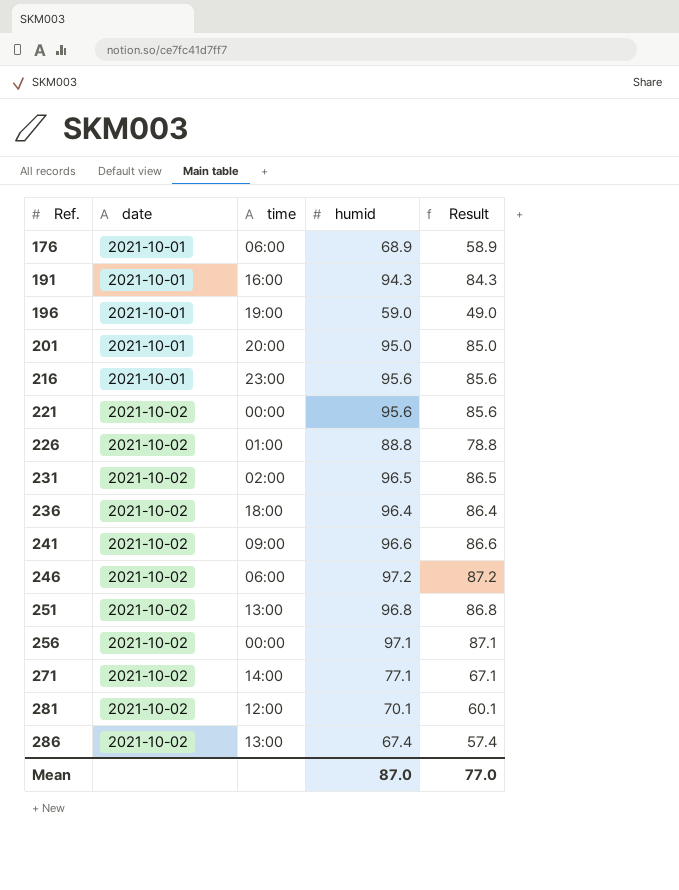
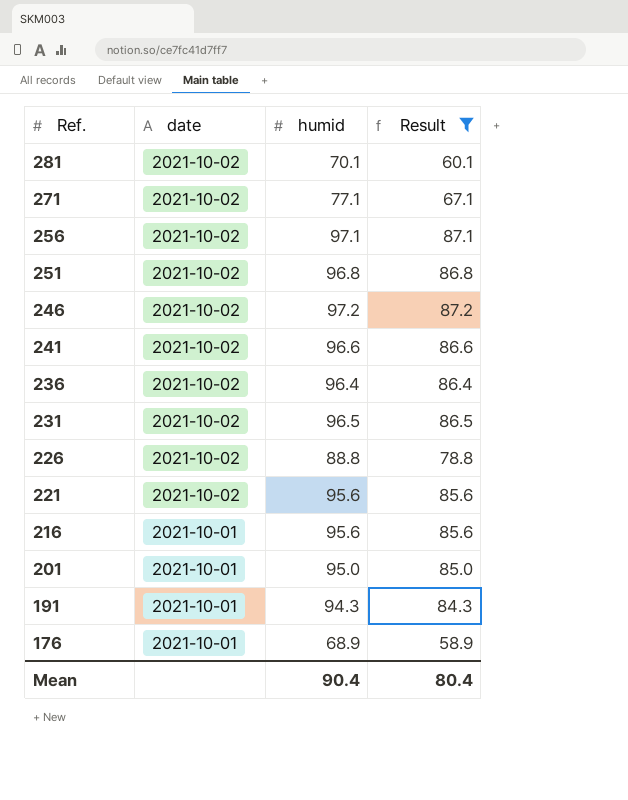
filter: none -> Result >= 58.9
row order: Ref. ascending -> Ref. descending
column time | position: 3 -> none
Mean | humid: 87.0 -> 90.4
Mean | Result: 77.0 -> 80.4

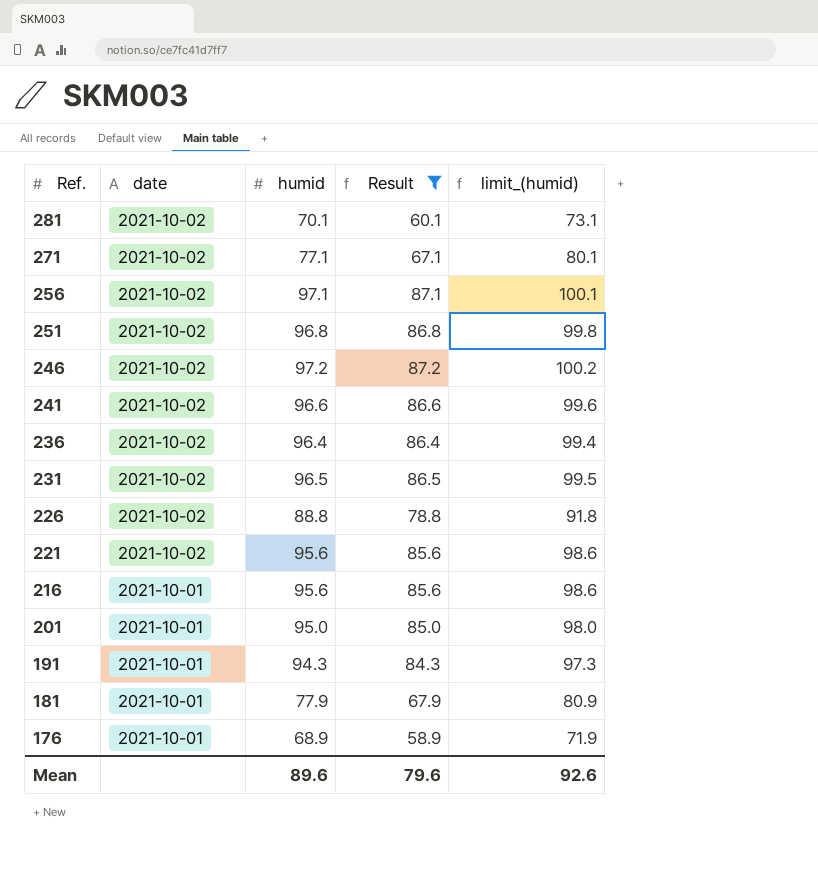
column limit_(humid) | formula: none -> [humid] + 3
row 181: none -> 2021-10-01 | 77.9 | 67.9 | 80.9
Mean | humid: 90.4 -> 89.6
Mean | Result: 80.4 -> 79.6

